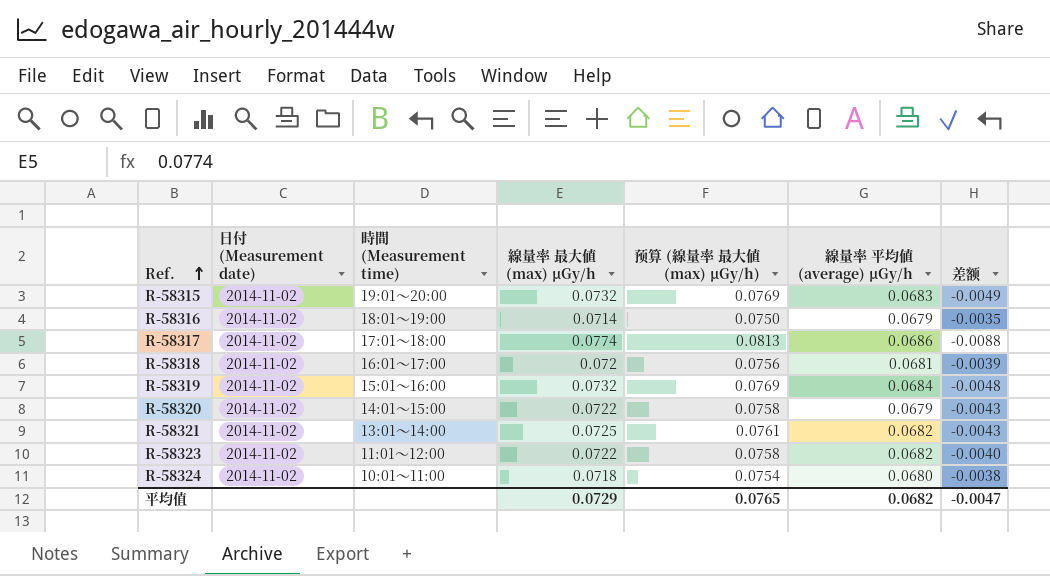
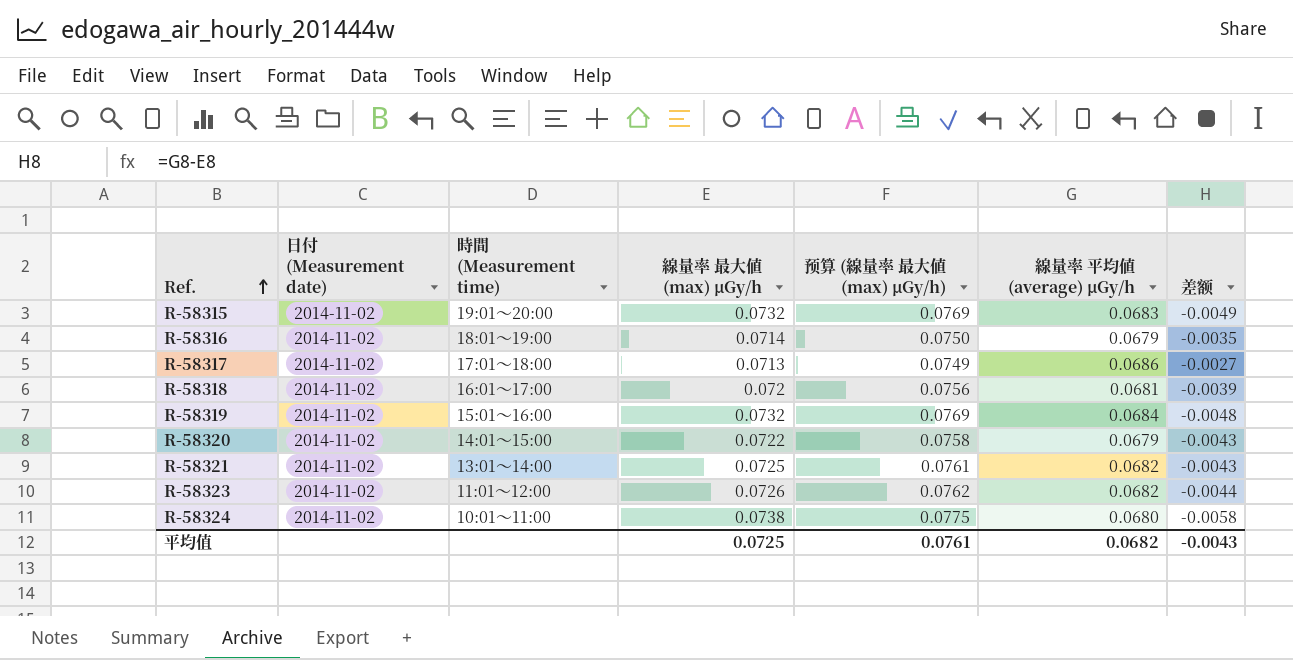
R-58317 | 線量率 最大値 (max) μGy/h: 0.0774 -> 0.0713
R-58317 | 预算 (線量率 最大値 (max) μGy/h): 0.0813 -> 0.0749
R-58317 | 差额: -0.0088 -> -0.0027
R-58323 | 線量率 最大値 (max) μGy/h: 0.0722 -> 0.0726
R-58323 | 预算 (線量率 最大値 (max) μGy/h): 0.0758 -> 0.0762
R-58323 | 差额: -0.0040 -> -0.0044
R-58324 | 線量率 最大値 (max) μGy/h: 0.0718 -> 0.0738
R-58324 | 预算 (線量率 最大値 (max) μGy/h): 0.0754 -> 0.0775
R-58324 | 差额: -0.0038 -> -0.0058
平均值 | 線量率 最大値 (max) μGy/h: 0.0729 -> 0.0725
平均值 | 预算 (線量率 最大値 (max) μGy/h): 0.0765 -> 0.0761
平均值 | 差额: -0.0047 -> -0.0043

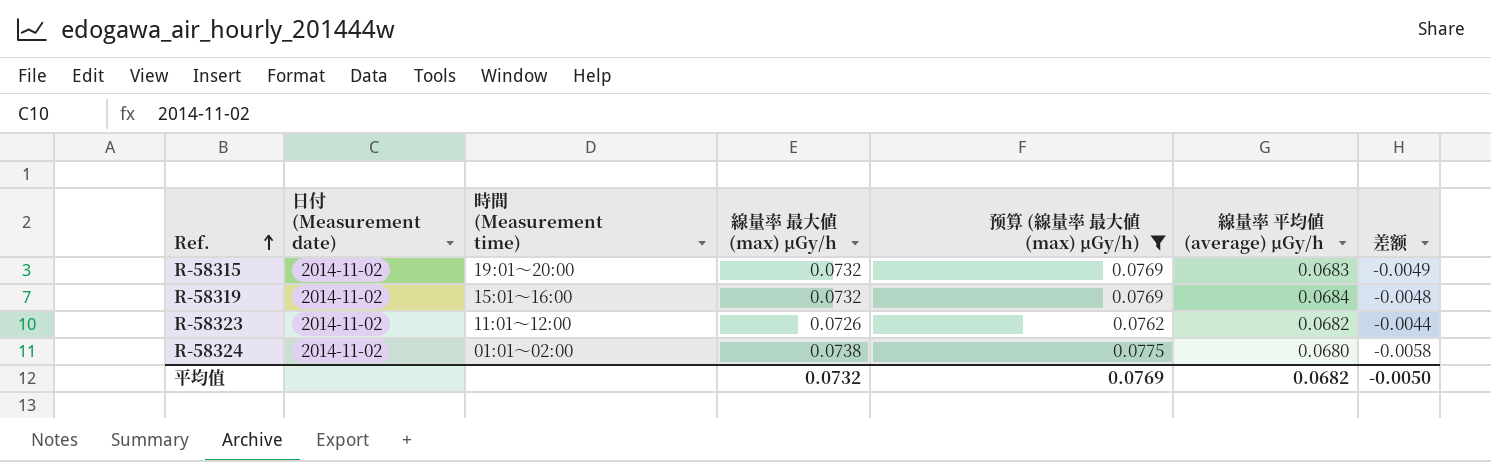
filter: none -> 预算 (線量率 最大値 (max) μGy/h) >= 0.0762
R-58324 | 時間 (Measurement time): 10:01～11:00 -> 01:01～02:00
平均值 | 線量率 最大値 (max) μGy/h: 0.0725 -> 0.0732
平均值 | 预算 (線量率 最大値 (max) μGy/h): 0.0761 -> 0.0769
平均值 | 差额: -0.0043 -> -0.0050

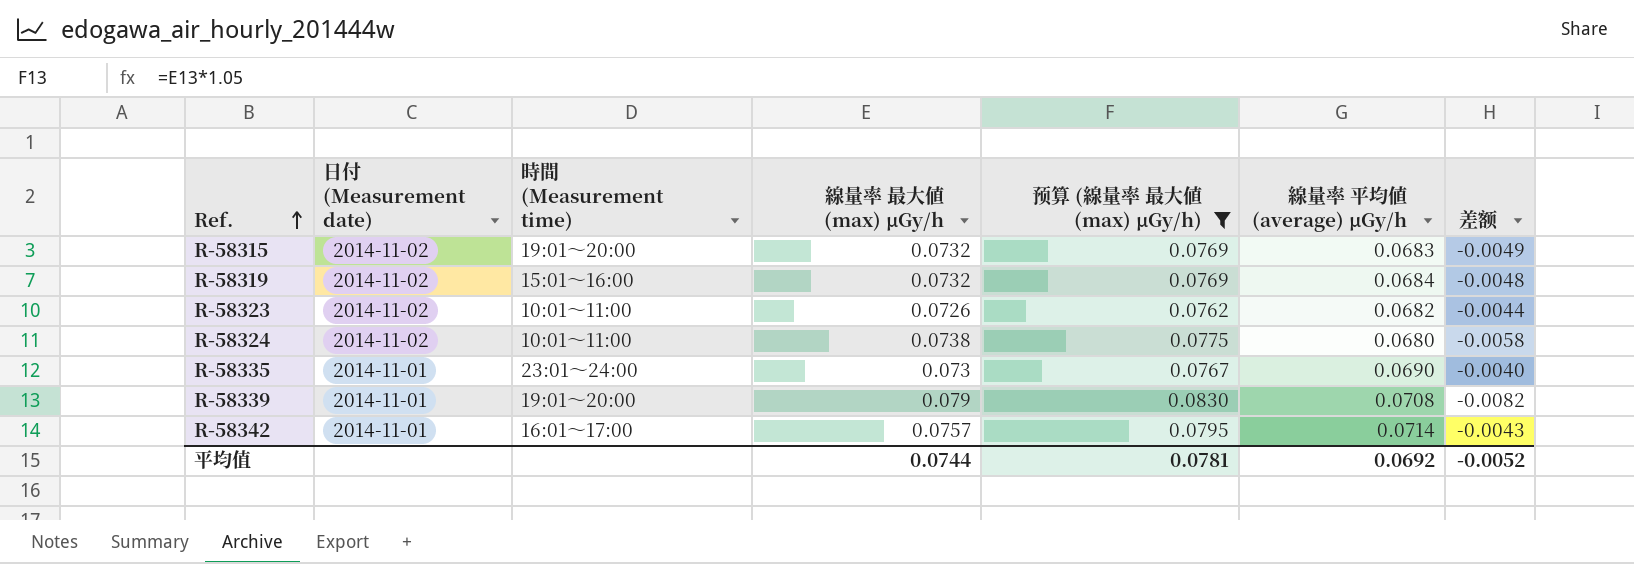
R-58323 | 時間 (Measurement time): 11:01～12:00 -> 10:01～11:00
R-58324 | 時間 (Measurement time): 01:01～02:00 -> 10:01～11:00
row R-58335: none -> 2014-11-01 | 23:01～24:00 | 0.073 | 0.0767 | 0.0690 | -0.0040
row R-58339: none -> 2014-11-01 | 19:01～20:00 | 0.079 | 0.0830 | 0.0708 | -0.0082
row R-58342: none -> 2014-11-01 | 16:01～17:00 | 0.0757 | 0.0795 | 0.0714 | -0.0043
平均值 | 線量率 最大値 (max) μGy/h: 0.0732 -> 0.0744
平均值 | 预算 (線量率 最大値 (max) μGy/h): 0.0769 -> 0.0781
平均值 | 線量率 平均値 (average) μGy/h: 0.0682 -> 0.0692
平均值 | 差额: -0.0050 -> -0.0052

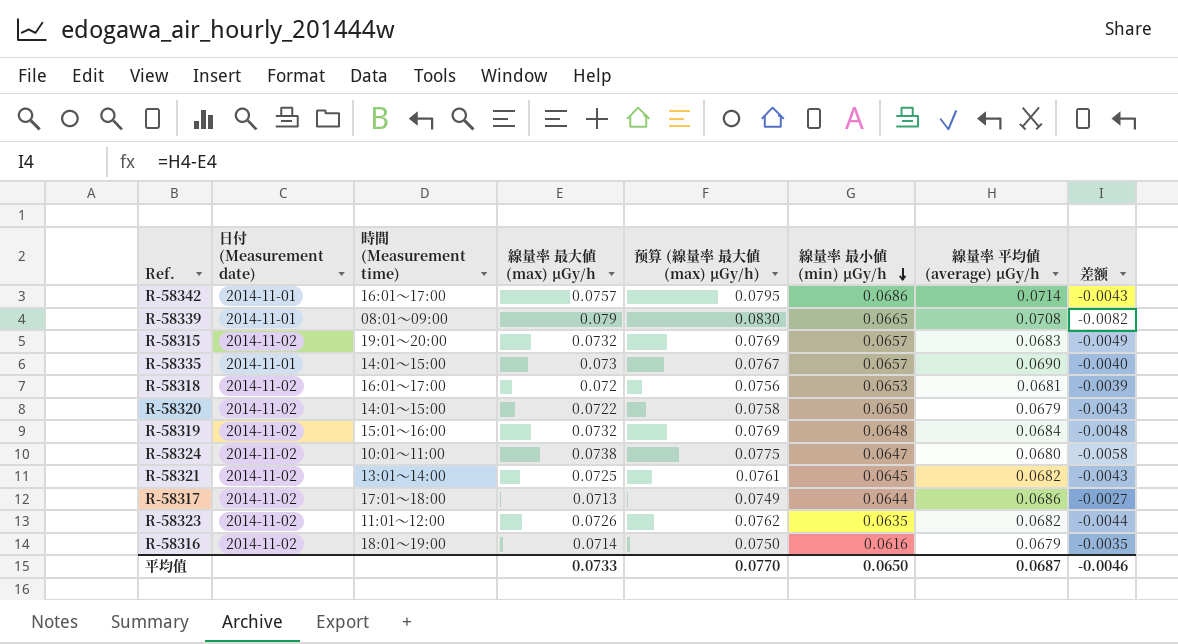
filter: 预算 (線量率 最大値 (max) μGy/h) >= 0.0762 -> none
row order: Ref. ascending -> 線量率 最小値 (min) μGy/h descending
column 線量率 最小値 (min) μGy/h | position: none -> 6
R-58339 | 時間 (Measurement time): 19:01～20:00 -> 08:01～09:00
R-58335 | 時間 (Measurement time): 23:01～24:00 -> 14:01～15:00
R-58323 | 時間 (Measurement time): 10:01～11:00 -> 11:01～12:00
平均值 | 線量率 最大値 (max) μGy/h: 0.0744 -> 0.0733
平均值 | 预算 (線量率 最大値 (max) μGy/h): 0.0781 -> 0.0770
平均值 | 線量率 平均値 (average) μGy/h: 0.0692 -> 0.0687
平均值 | 差额: -0.0052 -> -0.0046

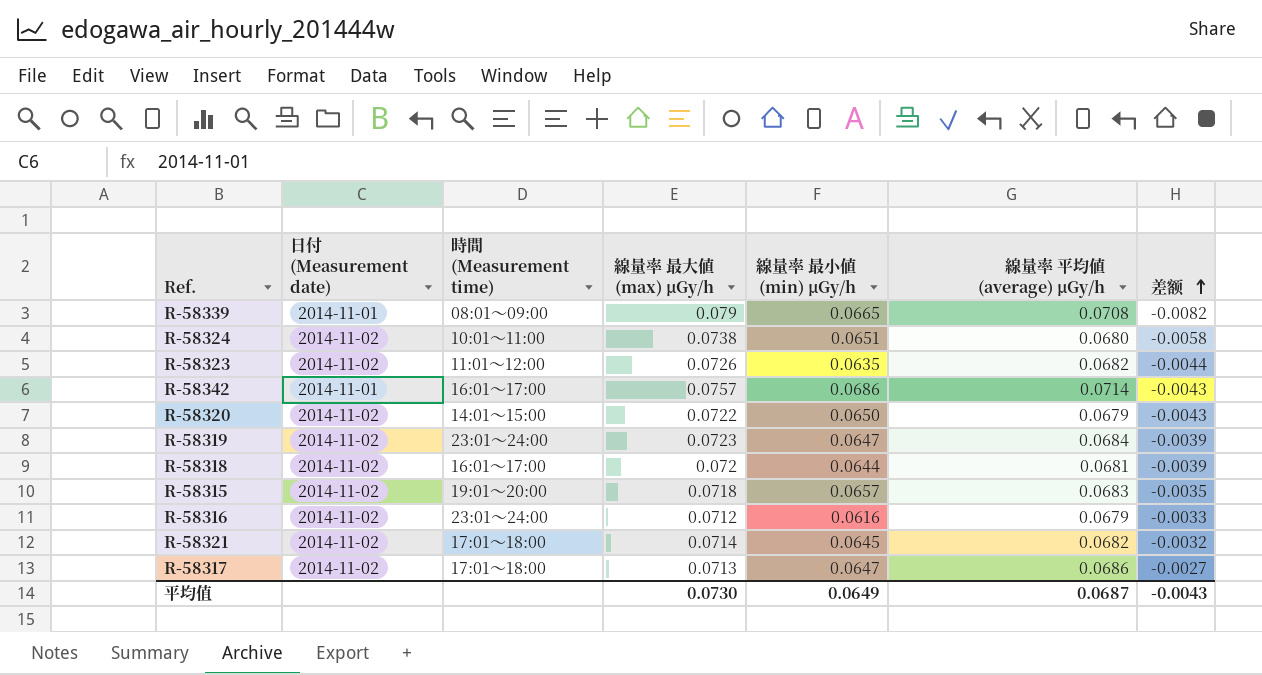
row order: 線量率 最小値 (min) μGy/h descending -> 差额 ascending
column 预算 (線量率 最大値 (max) μGy/h) | formula: [線量率 最大値 (max) μGy/h] * 1.05 -> none
row R-58335: 2014-11-01 | 14:01～15:00 | 0.073 | 0.0767 | 0.0657 | 0.0690 | -0.0040 -> none
R-58324 | 線量率 最小値 (min) μGy/h: 0.0647 -> 0.0651
R-58319 | 時間 (Measurement time): 15:01～16:00 -> 23:01～24:00
R-58319 | 線量率 最大値 (max) μGy/h: 0.0732 -> 0.0723
R-58319 | 線量率 最小値 (min) μGy/h: 0.0648 -> 0.0647
R-58319 | 差额: -0.0048 -> -0.0039
R-58318 | 線量率 最小値 (min) μGy/h: 0.0653 -> 0.0644
R-58315 | 線量率 最大値 (max) μGy/h: 0.0732 -> 0.0718
R-58315 | 差额: -0.0049 -> -0.0035
R-58316 | 時間 (Measurement time): 18:01～19:00 -> 23:01～24:00
R-58316 | 線量率 最大値 (max) μGy/h: 0.0714 -> 0.0712
R-58316 | 差额: -0.0035 -> -0.0033
R-58321 | 時間 (Measurement time): 13:01～14:00 -> 17:01～18:00
R-58321 | 線量率 最大値 (max) μGy/h: 0.0725 -> 0.0714
R-58321 | 差额: -0.0043 -> -0.0032
R-58317 | 線量率 最小値 (min) μGy/h: 0.0644 -> 0.0647
平均值 | 線量率 最大値 (max) μGy/h: 0.0733 -> 0.0730
平均值 | 線量率 最小値 (min) μGy/h: 0.0650 -> 0.0649
平均值 | 差额: -0.0046 -> -0.0043

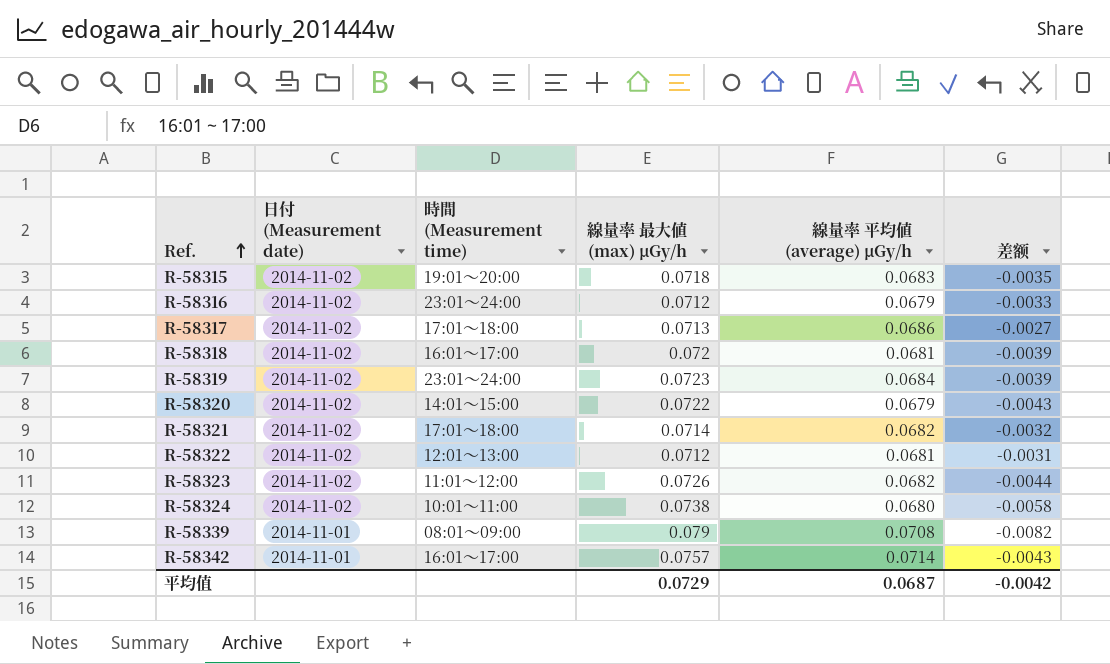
row order: 差额 ascending -> Ref. ascending
column 線量率 最小値 (min) μGy/h | position: 5 -> none
row R-58322: none -> 2014-11-02 | 12:01～13:00 | 0.0712 | 0.0681 | -0.0031
平均值 | 線量率 最大値 (max) μGy/h: 0.0730 -> 0.0729
平均值 | 差额: -0.0043 -> -0.0042

